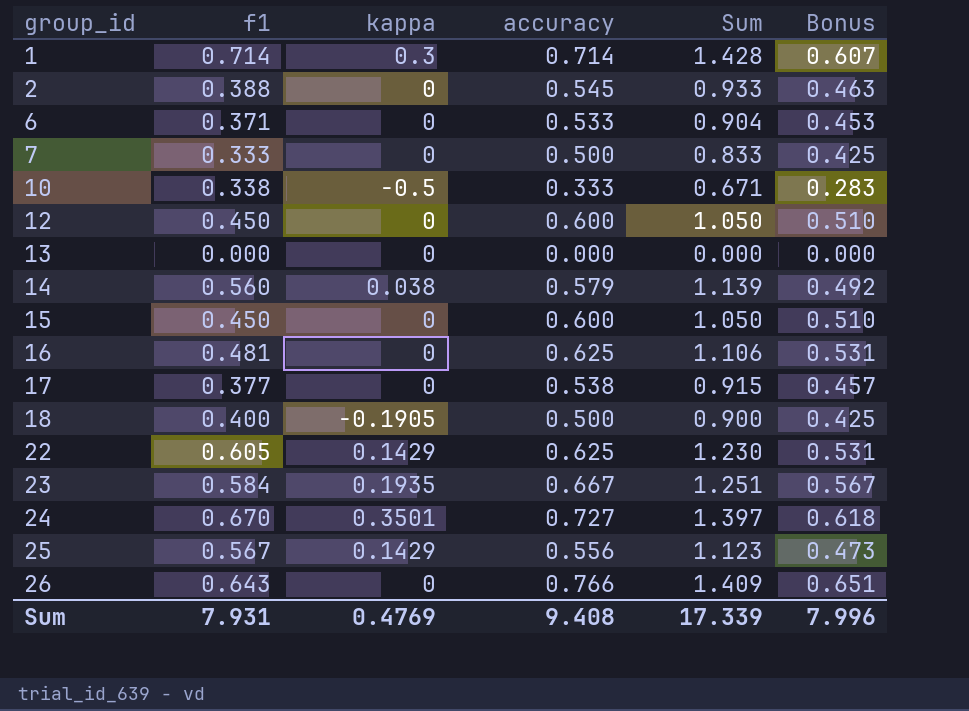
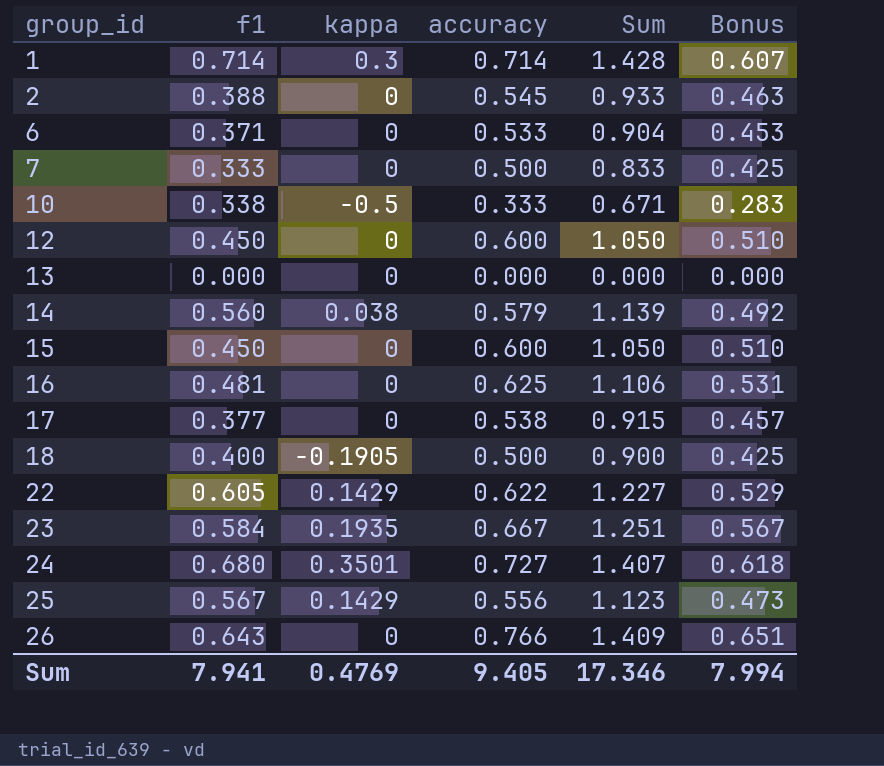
22 | accuracy: 0.625 -> 0.622
22 | Sum: 1.230 -> 1.227
22 | Bonus: 0.531 -> 0.529
24 | f1: 0.670 -> 0.680
24 | Sum: 1.397 -> 1.407
Sum | f1: 7.931 -> 7.941
Sum | accuracy: 9.408 -> 9.405
Sum | Sum: 17.339 -> 17.346
Sum | Bonus: 7.996 -> 7.994

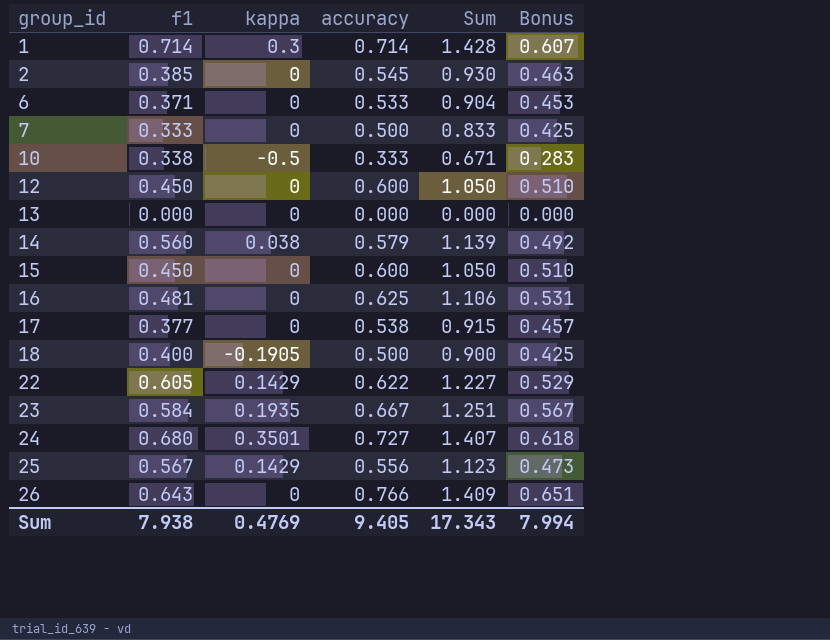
2 | f1: 0.388 -> 0.385
2 | Sum: 0.933 -> 0.930
Sum | f1: 7.941 -> 7.938
Sum | Sum: 17.346 -> 17.343

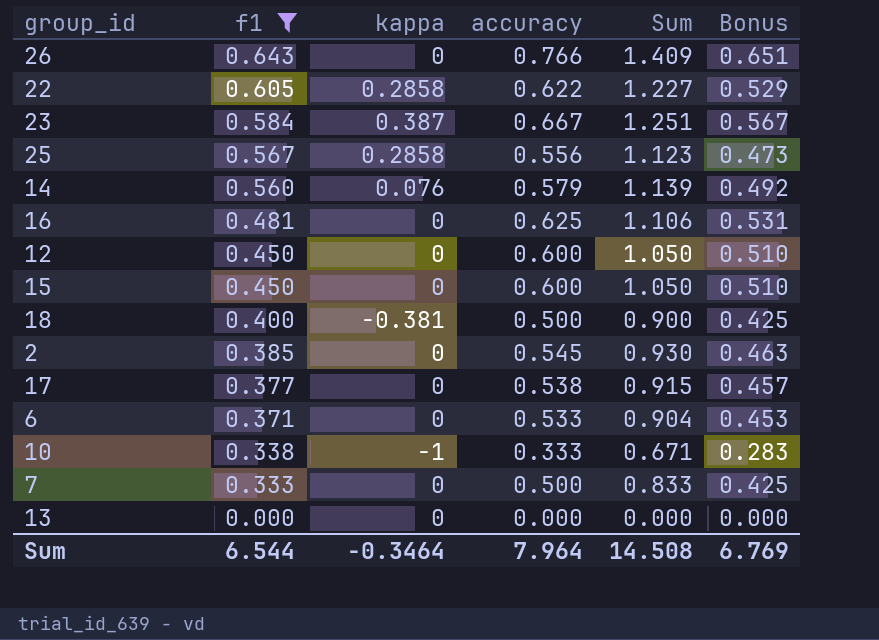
filter: none -> f1 <= 0.643
row order: group_id ascending -> f1 descending
22 | kappa: 0.1429 -> 0.2858
23 | kappa: 0.1935 -> 0.387
25 | kappa: 0.1429 -> 0.2858
14 | kappa: 0.038 -> 0.076
18 | kappa: -0.1905 -> -0.381
10 | kappa: -0.5 -> -1
Sum | f1: 7.938 -> 6.544
Sum | kappa: 0.4769 -> -0.3464
Sum | accuracy: 9.405 -> 7.964
Sum | Sum: 17.343 -> 14.508
Sum | Bonus: 7.994 -> 6.769

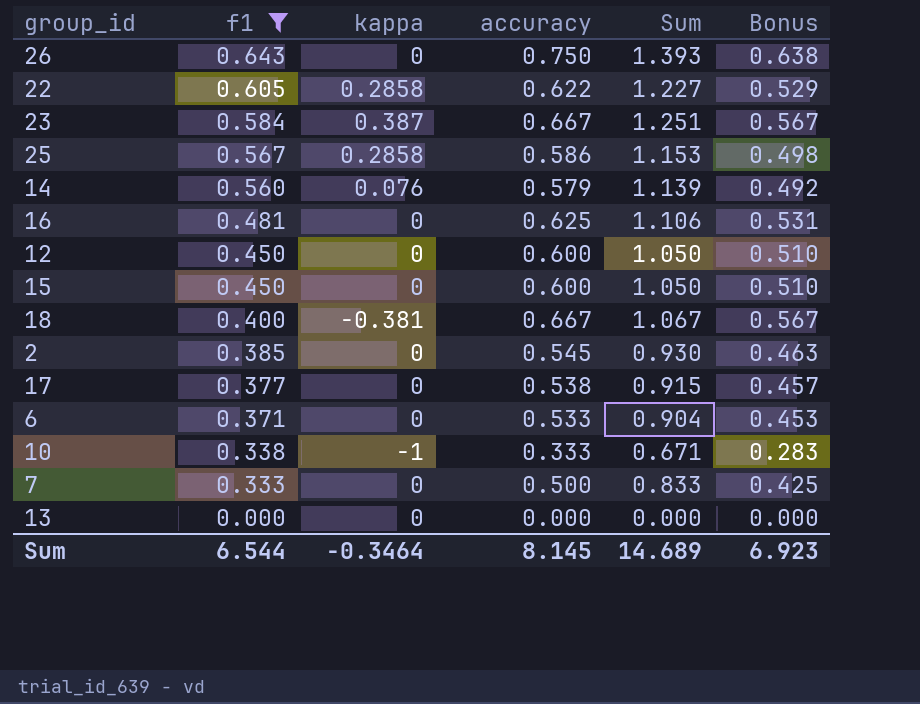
26 | accuracy: 0.766 -> 0.750
26 | Sum: 1.409 -> 1.393
26 | Bonus: 0.651 -> 0.638
25 | accuracy: 0.556 -> 0.586
25 | Sum: 1.123 -> 1.153
25 | Bonus: 0.473 -> 0.498
18 | accuracy: 0.500 -> 0.667
18 | Sum: 0.900 -> 1.067
18 | Bonus: 0.425 -> 0.567
Sum | accuracy: 7.964 -> 8.145
Sum | Sum: 14.508 -> 14.689
Sum | Bonus: 6.769 -> 6.923

